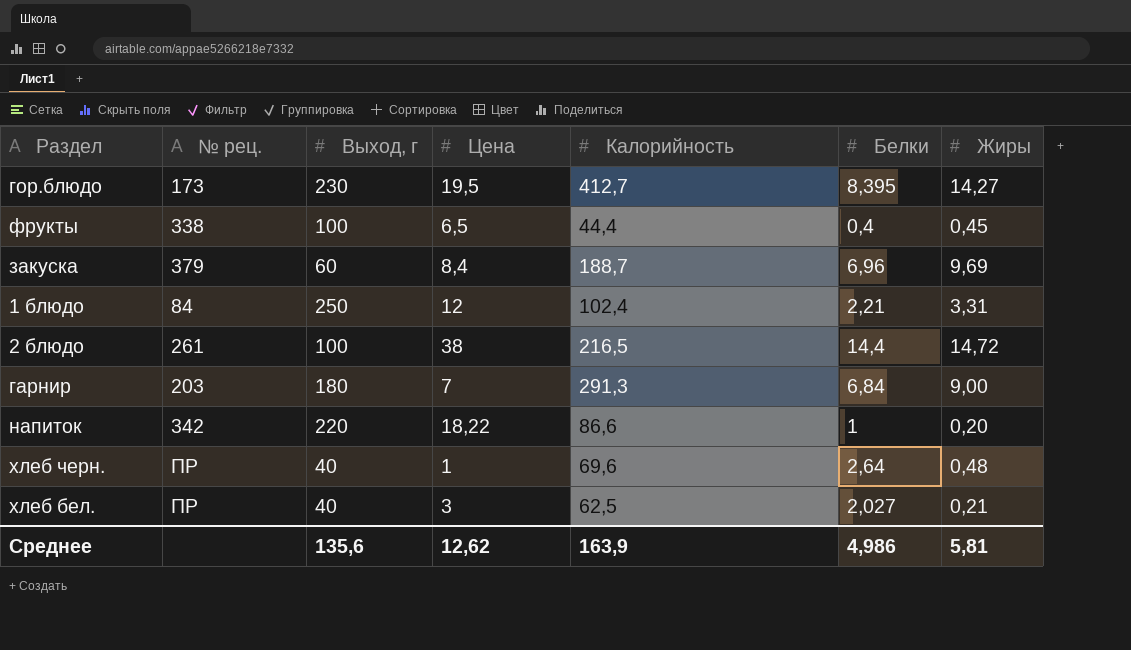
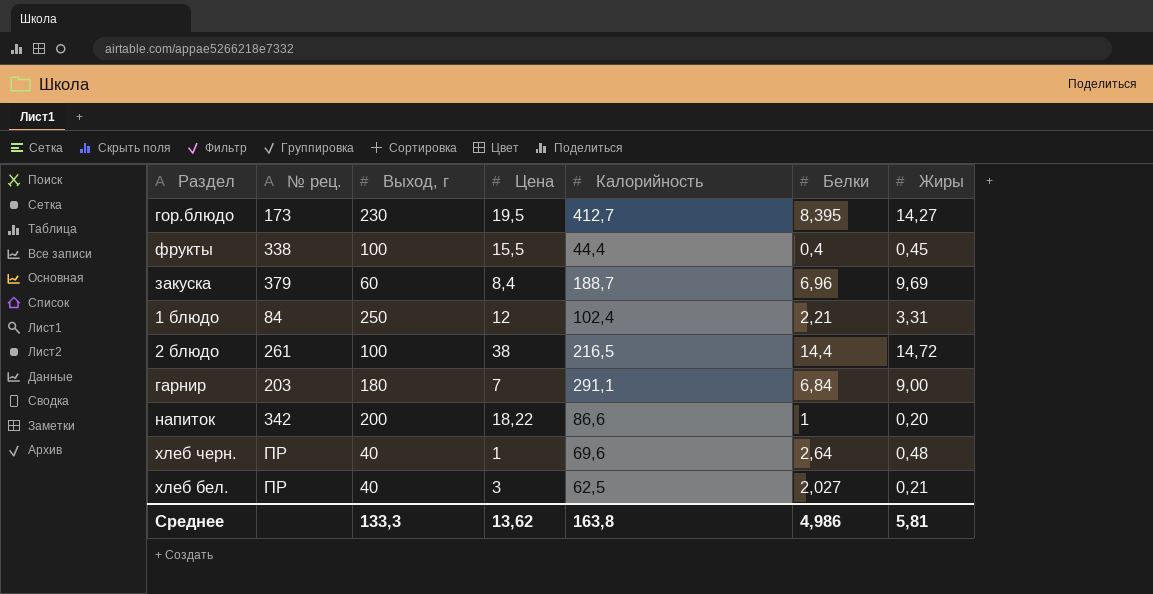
фрукты | Цена: 6,5 -> 15,5
гарнир | Калорийность: 291,3 -> 291,1
напиток | Выход, г: 220 -> 200
Среднее | Выход, г: 135,6 -> 133,3
Среднее | Цена: 12,62 -> 13,62
Среднее | Калорийность: 163,9 -> 163,8

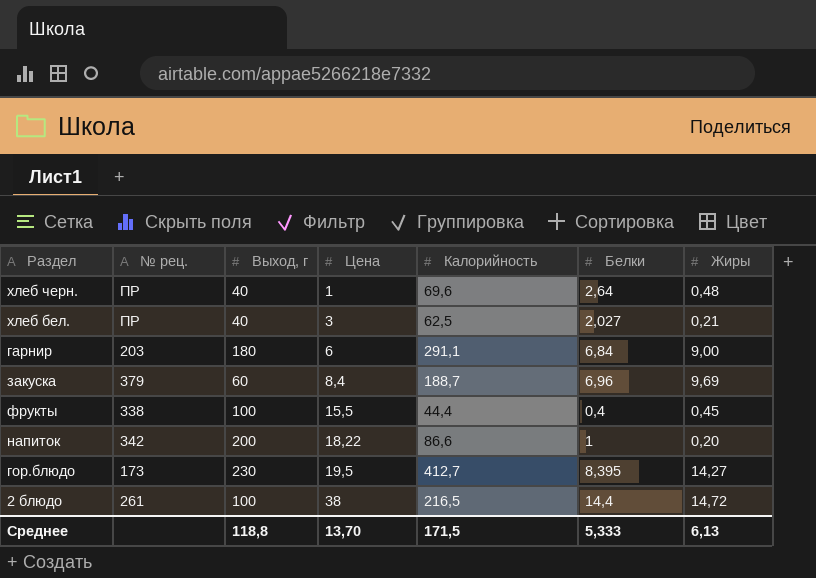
row order: none -> Цена ascending
row 1 блюдо: 84 | 250 | 12 | 102,4 | 2,21 | 3,31 -> none
гарнир | Цена: 7 -> 6
Среднее | Выход, г: 133,3 -> 118,8
Среднее | Цена: 13,62 -> 13,70
Среднее | Калорийность: 163,8 -> 171,5
Среднее | Белки: 4,986 -> 5,333
Среднее | Жиры: 5,81 -> 6,13

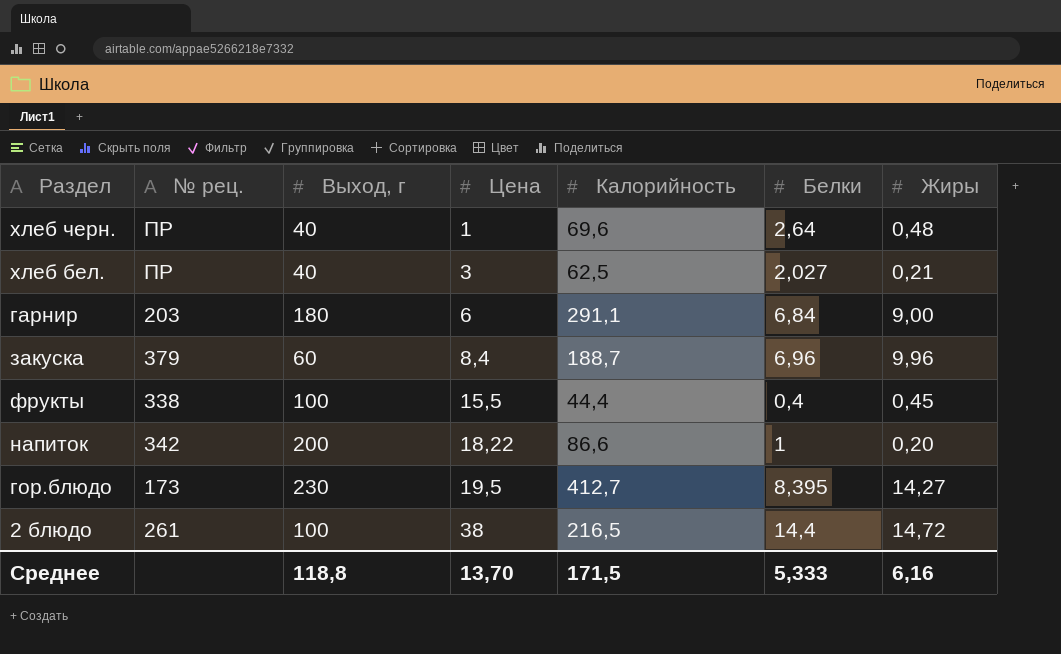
закуска | Жиры: 9,69 -> 9,96
Среднее | Жиры: 6,13 -> 6,16

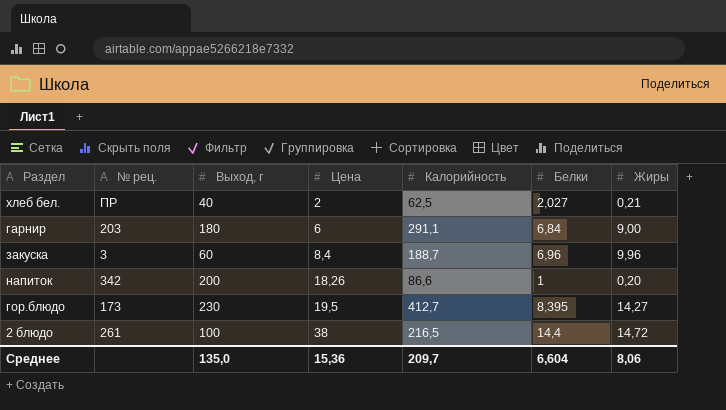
row хлеб черн.: ПР | 40 | 1 | 69,6 | 2,64 | 0,48 -> none
row фрукты: 338 | 100 | 15,5 | 44,4 | 0,4 | 0,45 -> none
хлеб бел. | Цена: 3 -> 2
закуска | № рец.: 379 -> 3
напиток | Цена: 18,22 -> 18,26
Среднее | Выход, г: 118,8 -> 135,0
Среднее | Цена: 13,70 -> 15,36
Среднее | Калорийность: 171,5 -> 209,7
Среднее | Белки: 5,333 -> 6,604
Среднее | Жиры: 6,16 -> 8,06

